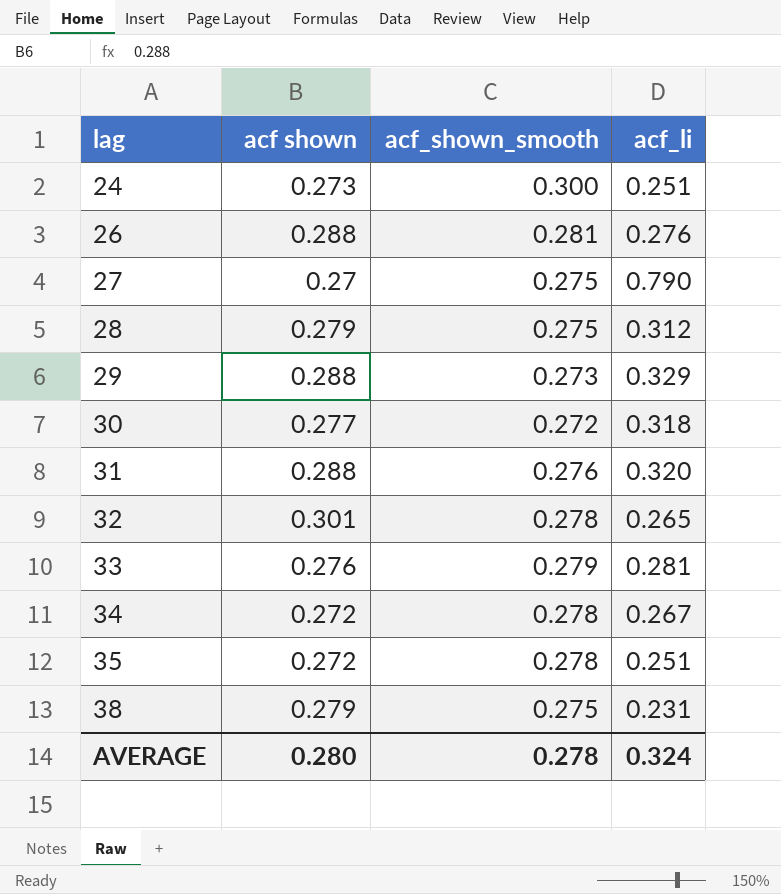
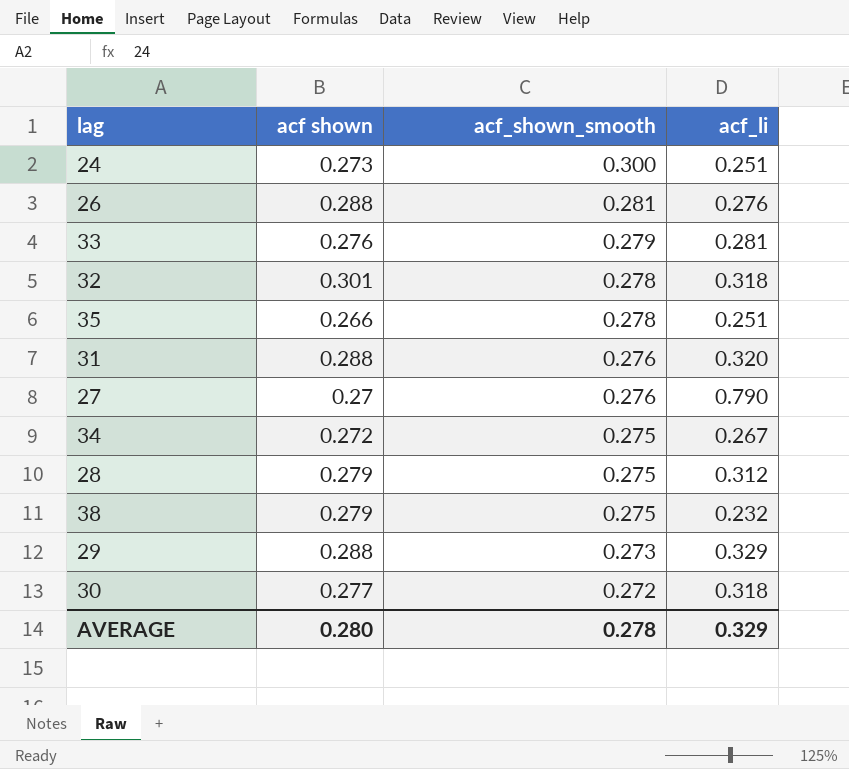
row order: lag ascending -> acf_shown_smooth descending
32 | acf_li: 0.265 -> 0.318
35 | acf shown: 0.272 -> 0.266
27 | acf_shown_smooth: 0.275 -> 0.276
34 | acf_shown_smooth: 0.278 -> 0.275
38 | acf_li: 0.231 -> 0.232
AVERAGE | acf_li: 0.324 -> 0.329

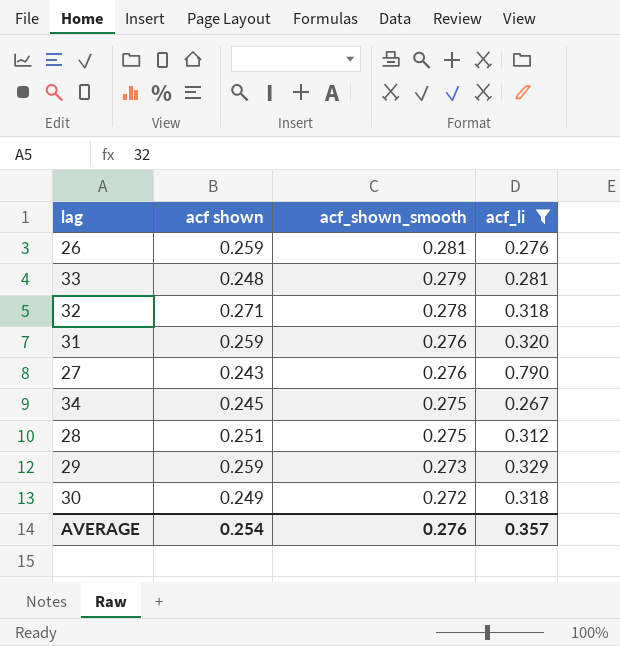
filter: none -> acf_li >= 0.267
26 | acf shown: 0.288 -> 0.259
33 | acf shown: 0.276 -> 0.248
32 | acf shown: 0.301 -> 0.271
31 | acf shown: 0.288 -> 0.259
27 | acf shown: 0.27 -> 0.243
34 | acf shown: 0.272 -> 0.245
28 | acf shown: 0.279 -> 0.251
29 | acf shown: 0.288 -> 0.259
30 | acf shown: 0.277 -> 0.249
AVERAGE | acf shown: 0.280 -> 0.254
AVERAGE | acf_shown_smooth: 0.278 -> 0.276
AVERAGE | acf_li: 0.329 -> 0.357

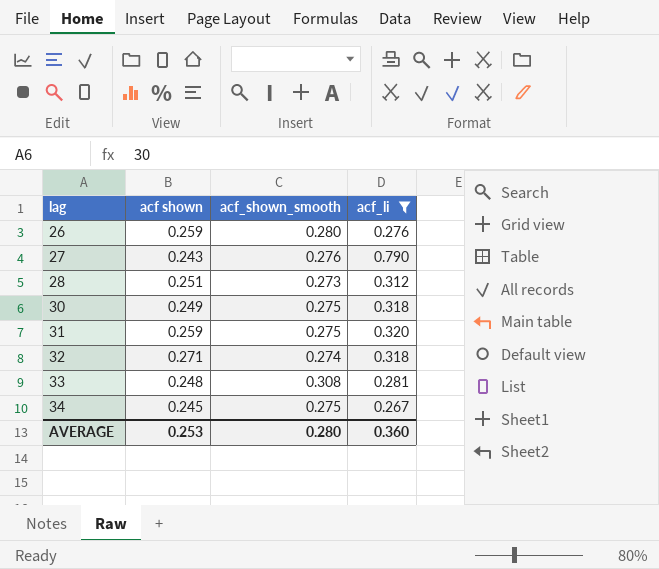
row order: acf_shown_smooth descending -> lag ascending
row 29: 0.259 | 0.273 | 0.329 -> none
26 | acf_shown_smooth: 0.281 -> 0.280
28 | acf_shown_smooth: 0.275 -> 0.273
30 | acf_shown_smooth: 0.272 -> 0.275
31 | acf_shown_smooth: 0.276 -> 0.275
32 | acf_shown_smooth: 0.278 -> 0.274
33 | acf_shown_smooth: 0.279 -> 0.308
AVERAGE | acf shown: 0.254 -> 0.253
AVERAGE | acf_shown_smooth: 0.276 -> 0.280
AVERAGE | acf_li: 0.357 -> 0.360

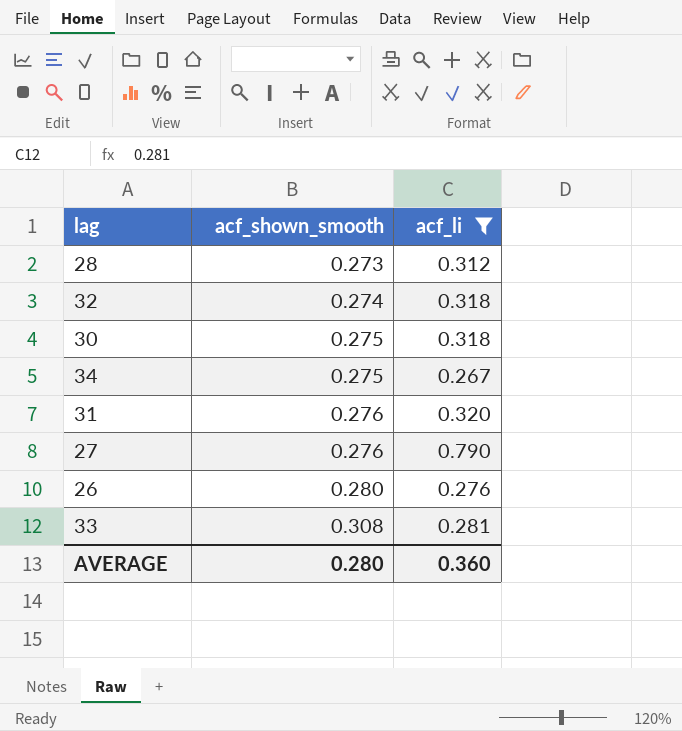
row order: lag ascending -> acf_shown_smooth ascending
column acf shown | position: 2 -> none
31 | acf_shown_smooth: 0.275 -> 0.276

